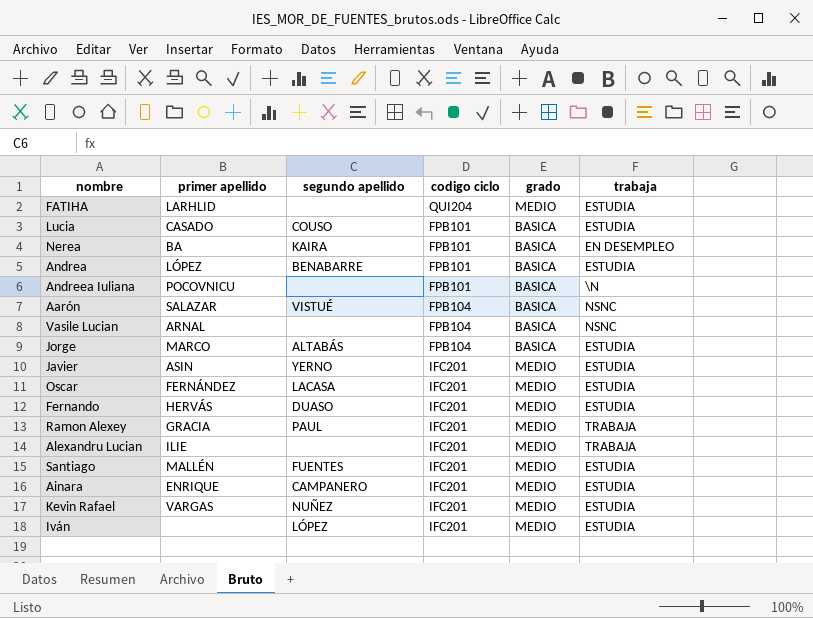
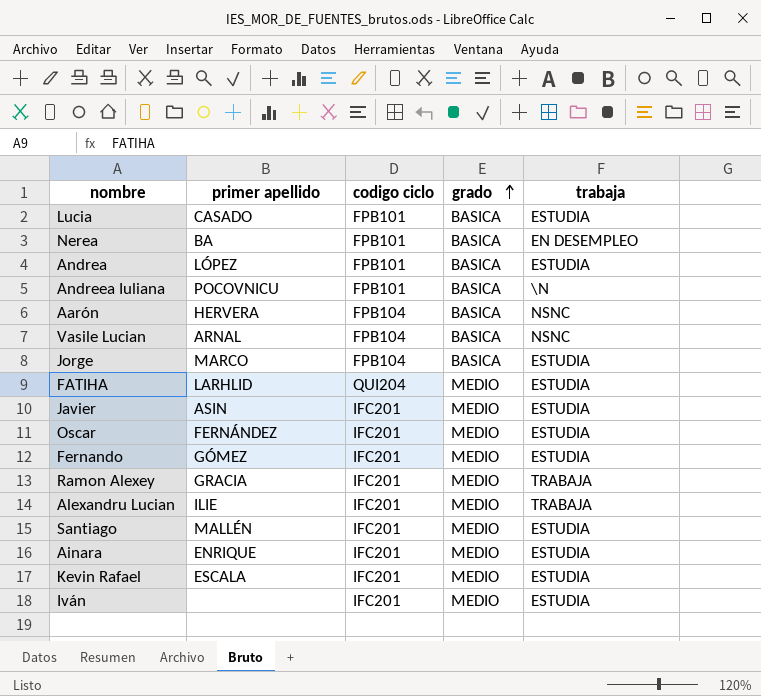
row order: none -> grado ascending
column segundo apellido | position: 3 -> none
Aarón | primer apellido: SALAZAR -> HERVERA
Fernando | primer apellido: HERVÁS -> GÓMEZ
Kevin Rafael | primer apellido: VARGAS -> ESCALA

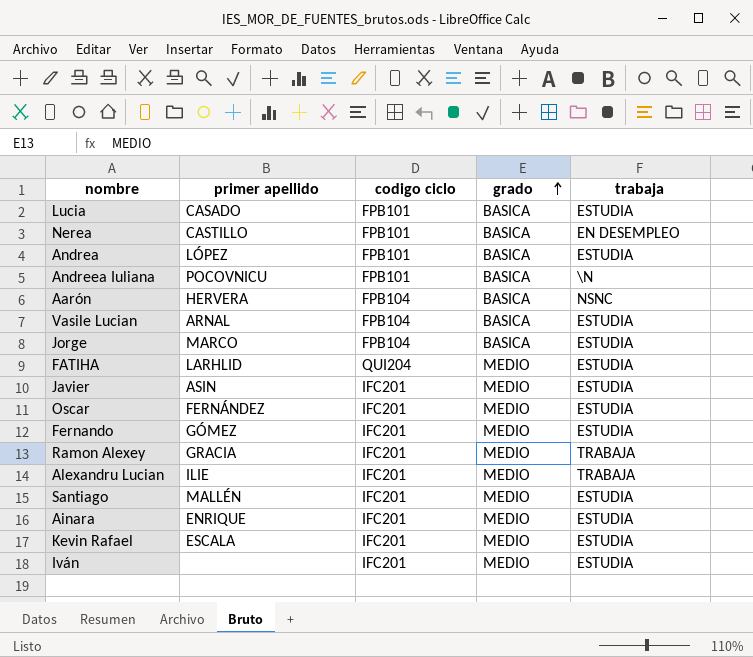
Nerea | primer apellido: BA -> CASTILLO
Vasile Lucian | trabaja: NSNC -> ESTUDIA

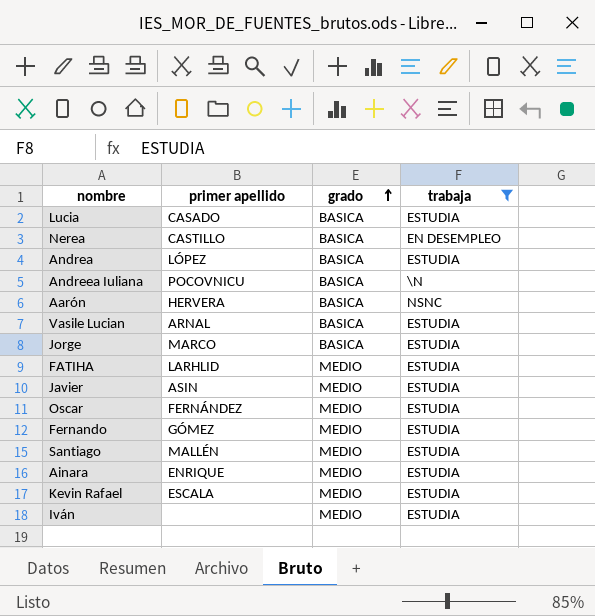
filter: none -> trabaja != TRABAJA
column codigo ciclo | position: 3 -> none

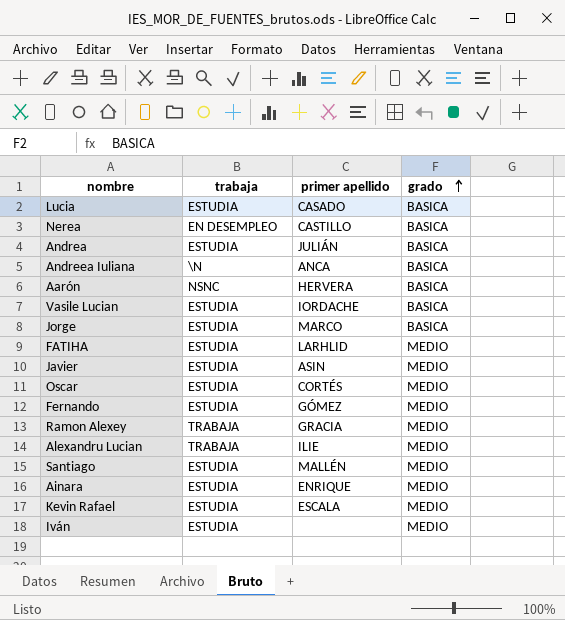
filter: trabaja != TRABAJA -> none
column trabaja | position: 4 -> 2
Andrea | primer apellido: LÓPEZ -> JULIÁN
Andreea Iuliana | primer apellido: POCOVNICU -> ANCA
Vasile Lucian | primer apellido: ARNAL -> IORDACHE
Oscar | primer apellido: FERNÁNDEZ -> CORTÉS

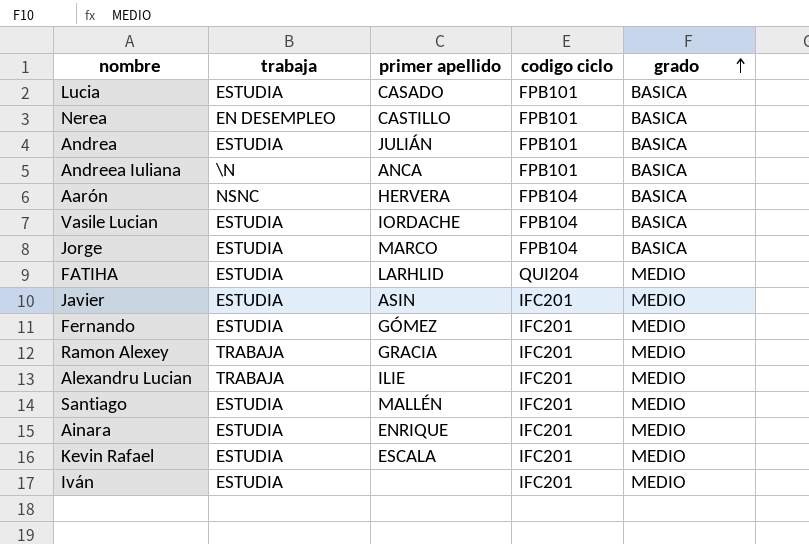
column codigo ciclo | position: none -> 4
row Oscar: ESTUDIA | CORTÉS | MEDIO -> none

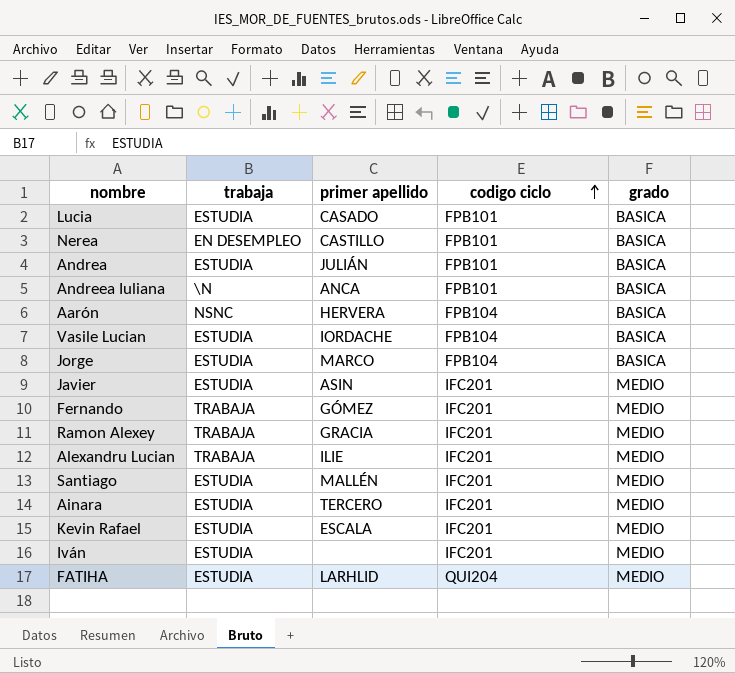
row order: grado ascending -> codigo ciclo ascending
Fernando | trabaja: ESTUDIA -> TRABAJA
Ainara | primer apellido: ENRIQUE -> TERCERO

